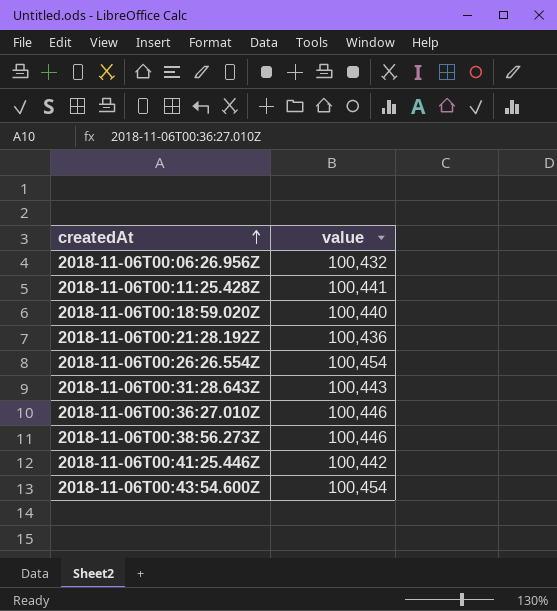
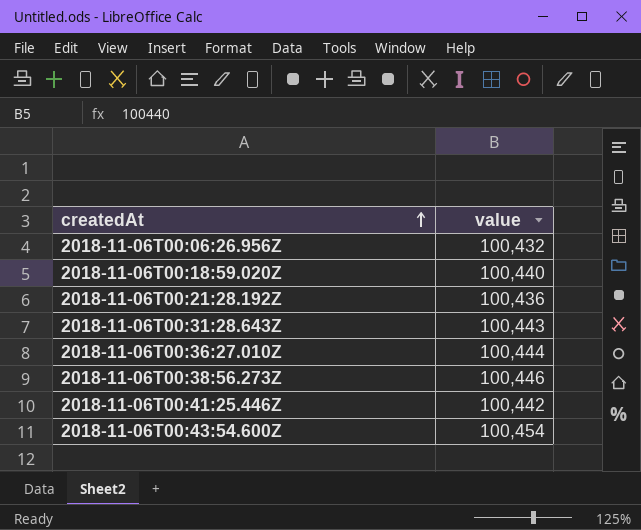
row 2018-11-06T00:11:25.428Z: 100,441 -> none
row 2018-11-06T00:26:26.554Z: 100,454 -> none
2018-11-06T00:36:27.010Z | value: 100,446 -> 100,444

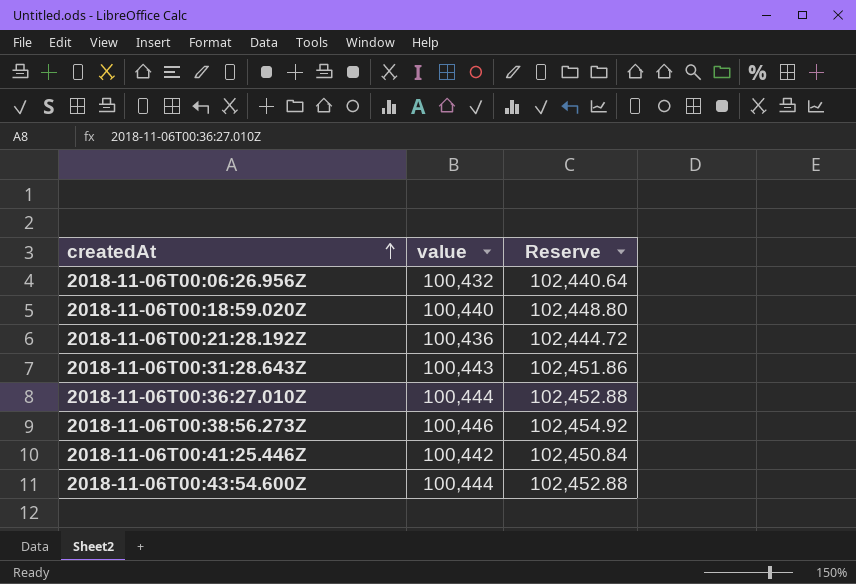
column Reserve | formula: none -> [value] * 1.02
2018-11-06T00:43:54.600Z | value: 100,454 -> 100,444

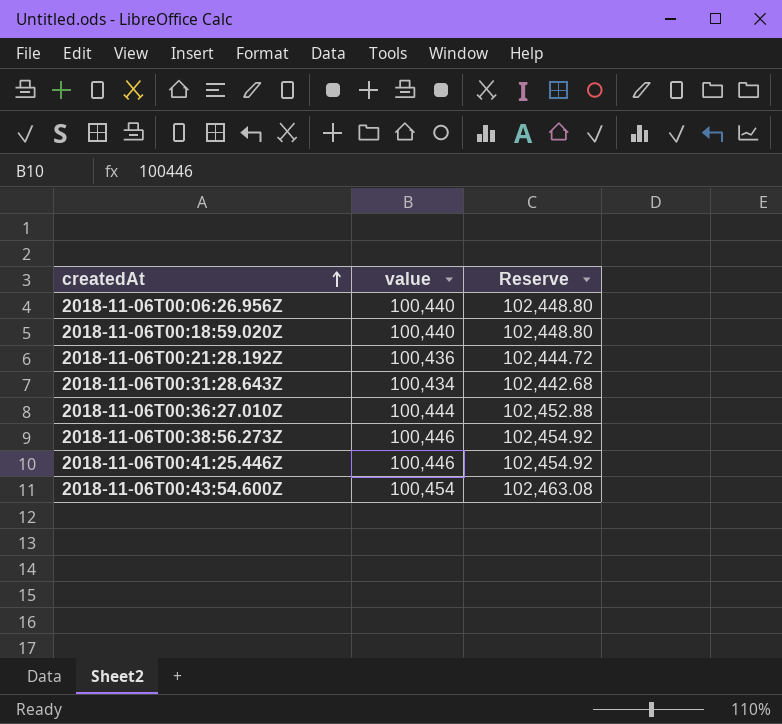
2018-11-06T00:06:26.956Z | value: 100,432 -> 100,440
2018-11-06T00:06:26.956Z | Reserve: 102,440.64 -> 102,448.80
2018-11-06T00:31:28.643Z | value: 100,443 -> 100,434
2018-11-06T00:31:28.643Z | Reserve: 102,451.86 -> 102,442.68
2018-11-06T00:41:25.446Z | value: 100,442 -> 100,446
2018-11-06T00:41:25.446Z | Reserve: 102,450.84 -> 102,454.92
2018-11-06T00:43:54.600Z | value: 100,444 -> 100,454
2018-11-06T00:43:54.600Z | Reserve: 102,452.88 -> 102,463.08

